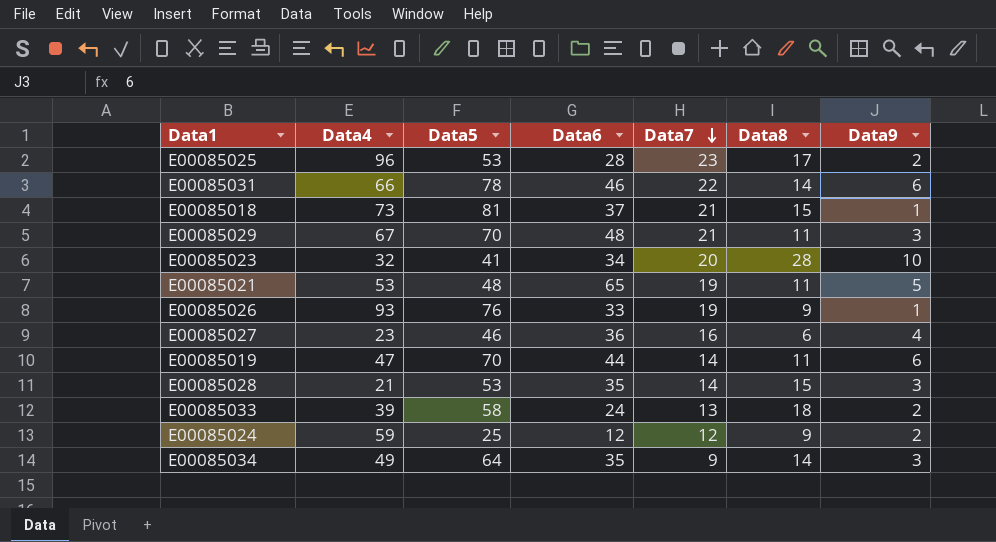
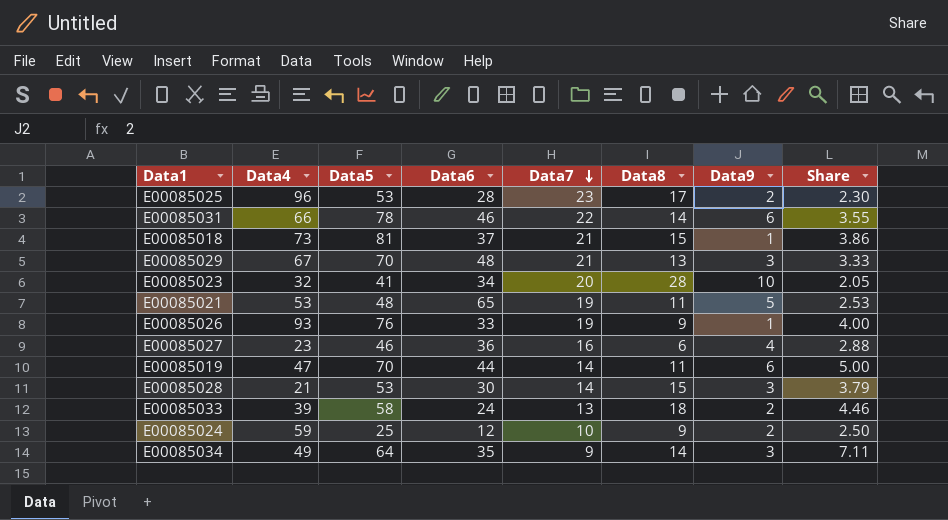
column Share | formula: none -> [Data5] / [Data7]
E00085029 | Data8: 11 -> 13
E00085028 | Data6: 35 -> 30
E00085024 | Data7: 12 -> 10

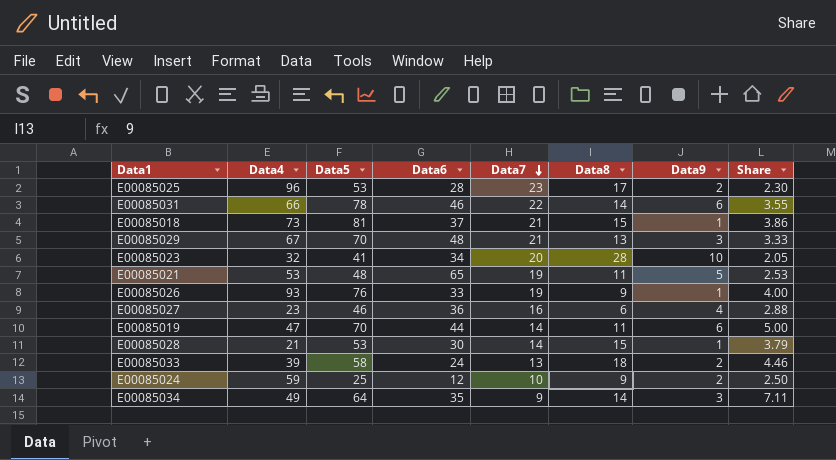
E00085028 | Data9: 3 -> 1

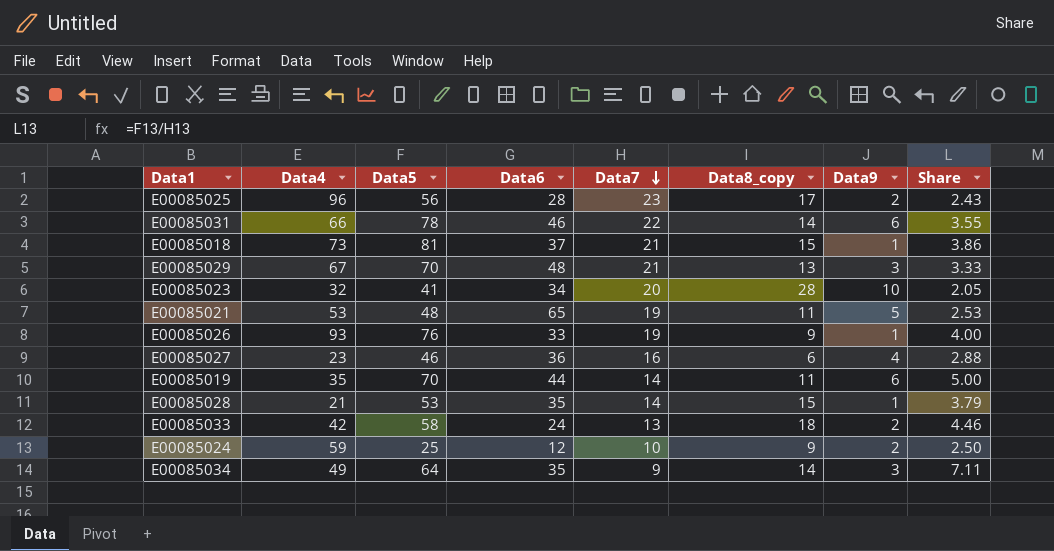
column name: Data8 -> Data8_copy
E00085025 | Data5: 53 -> 56
E00085025 | Share: 2.30 -> 2.43
E00085019 | Data4: 47 -> 35
E00085028 | Data6: 30 -> 35
E00085033 | Data4: 39 -> 42

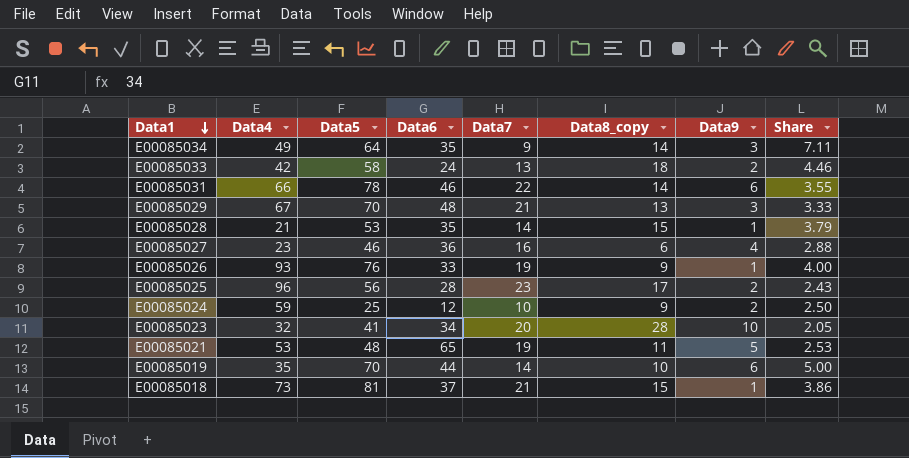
row order: Data7 descending -> Data1 descending
E00085019 | Data8_copy: 11 -> 10

